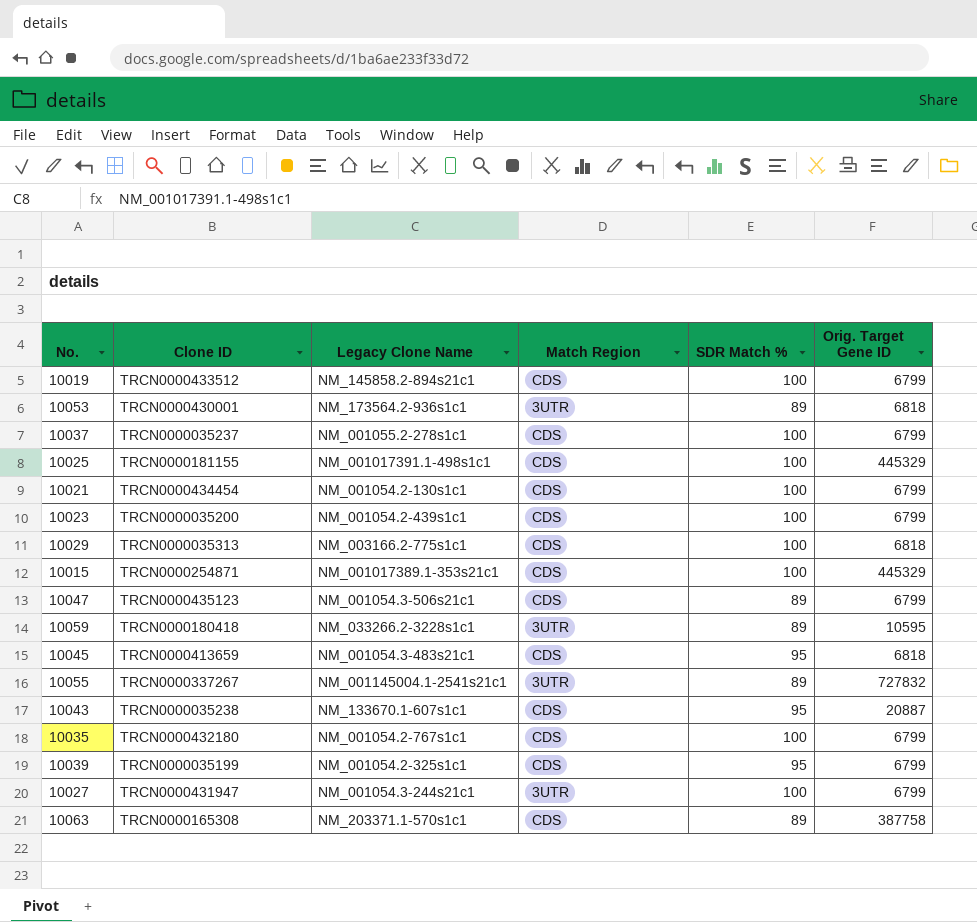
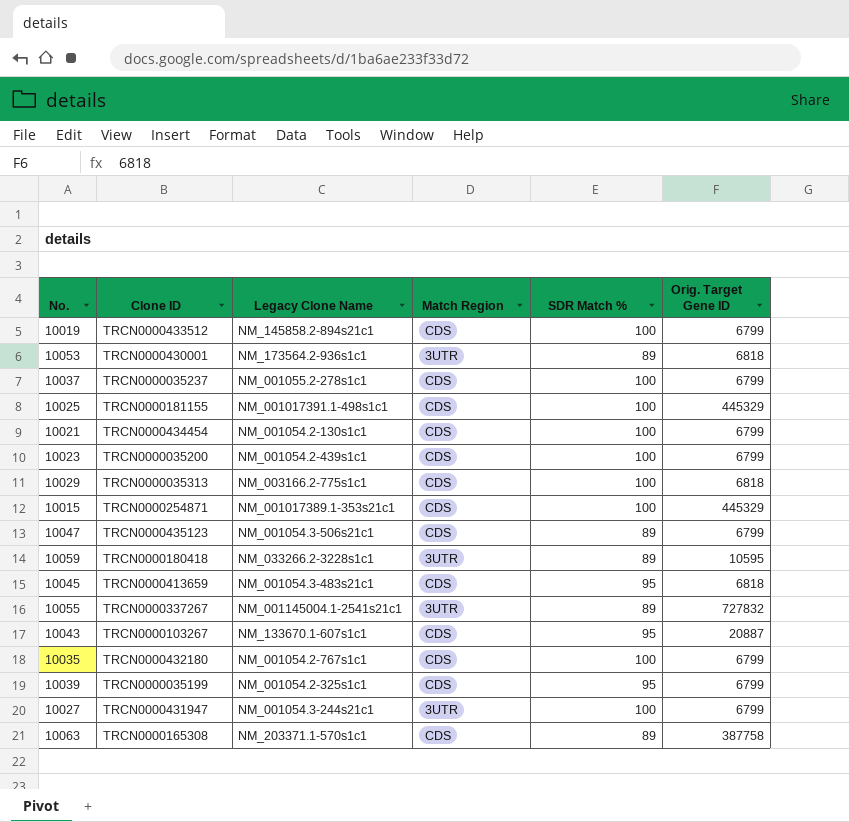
10043 | Clone ID: TRCN0000035238 -> TRCN0000103267

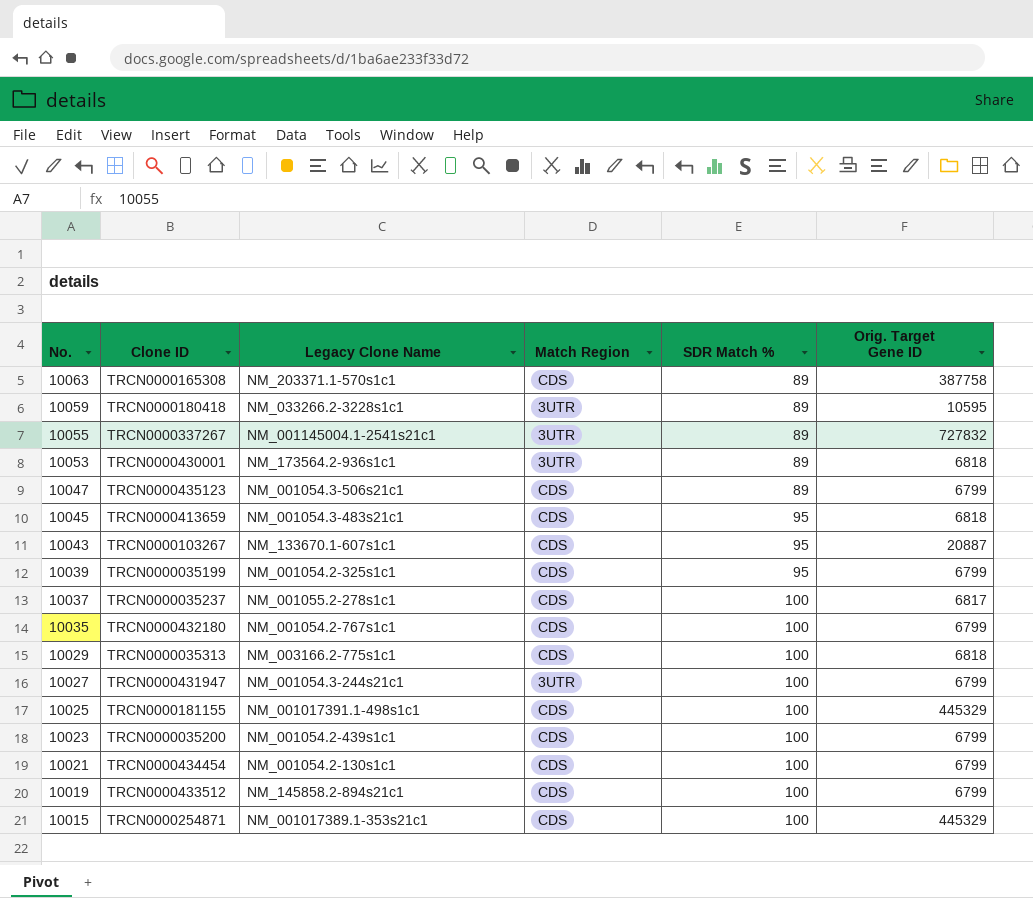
row order: none -> No. descending
10037 | Orig. Target Gene ID: 6799 -> 6817

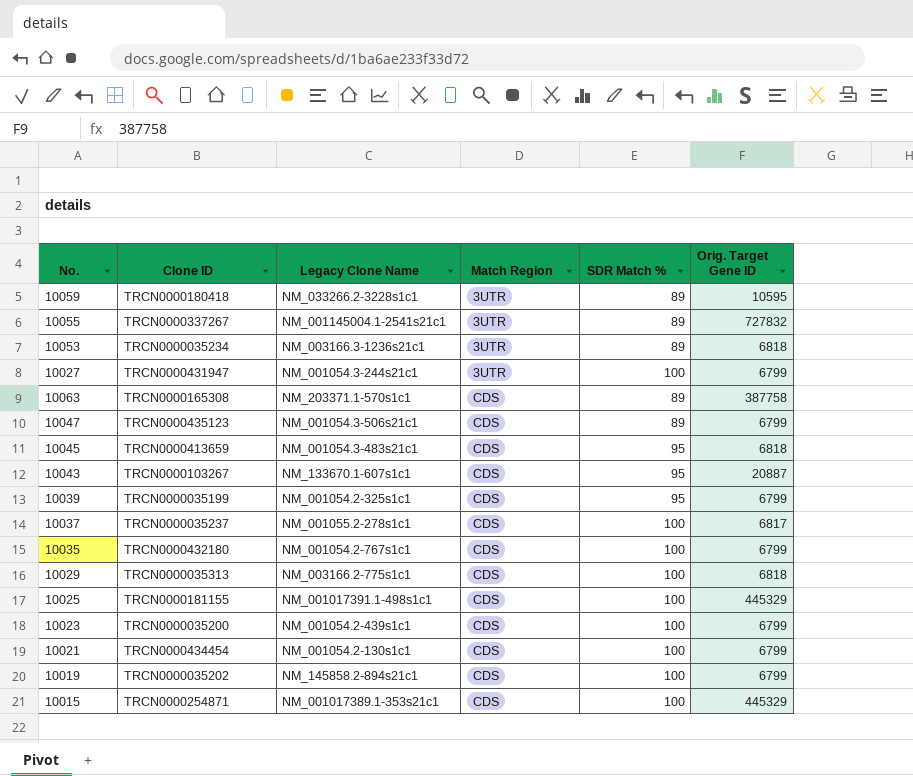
row order: No. descending -> Match Region ascending
10053 | Clone ID: TRCN0000430001 -> TRCN0000035234
10053 | Legacy Clone Name: NM_173564.2-936s1c1 -> NM_003166.3-1236s21c1
10019 | Clone ID: TRCN0000433512 -> TRCN0000035202

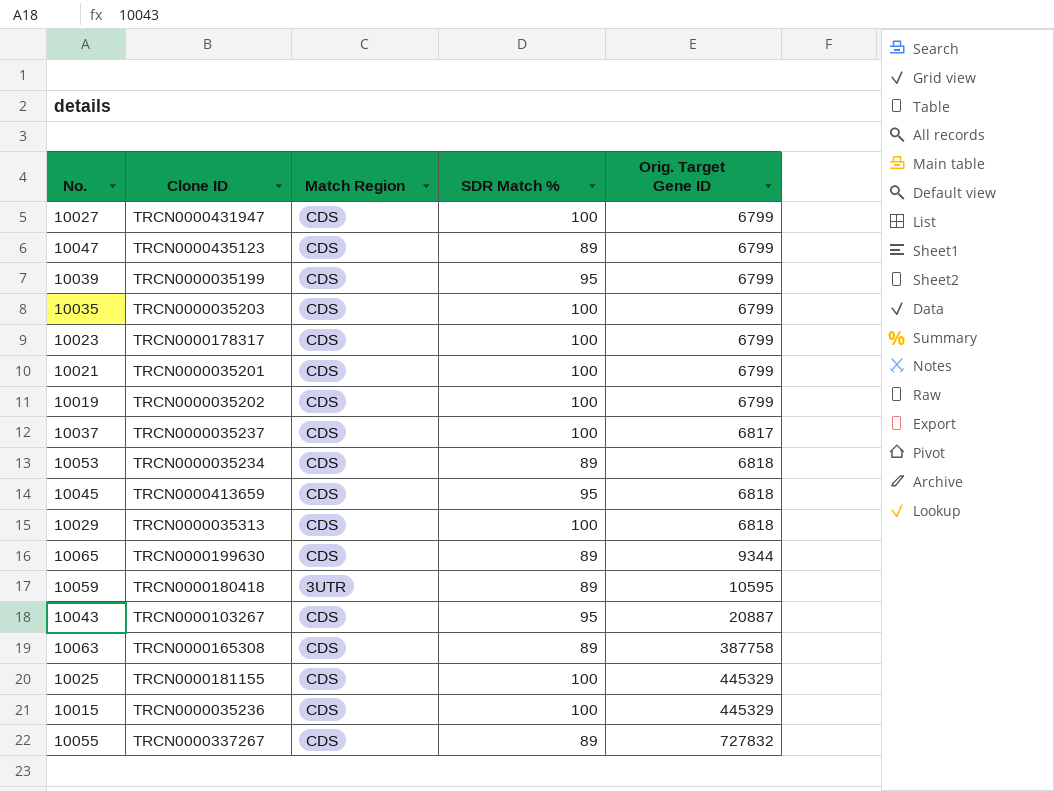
row order: Match Region ascending -> Orig. Target Gene ID ascending
column Legacy Clone Name | position: 3 -> none
10027 | Match Region: 3UTR -> CDS
10035 | Clone ID: TRCN0000432180 -> TRCN0000035203
10023 | Clone ID: TRCN0000035200 -> TRCN0000178317
10021 | Clone ID: TRCN0000434454 -> TRCN0000035201
10053 | Match Region: 3UTR -> CDS
row 10065: none -> TRCN0000199630 | CDS | 89 | 9344
10015 | Clone ID: TRCN0000254871 -> TRCN0000035236
10055 | Match Region: 3UTR -> CDS

